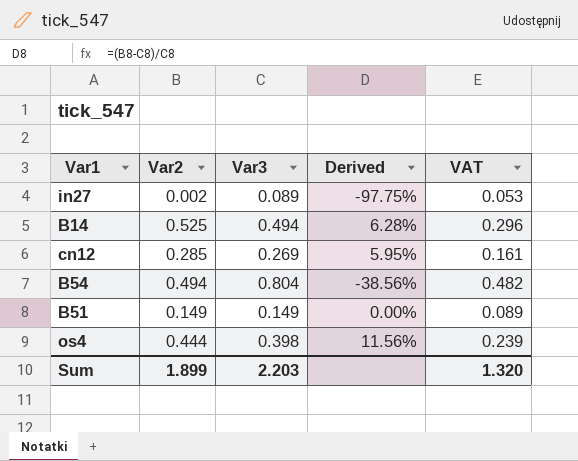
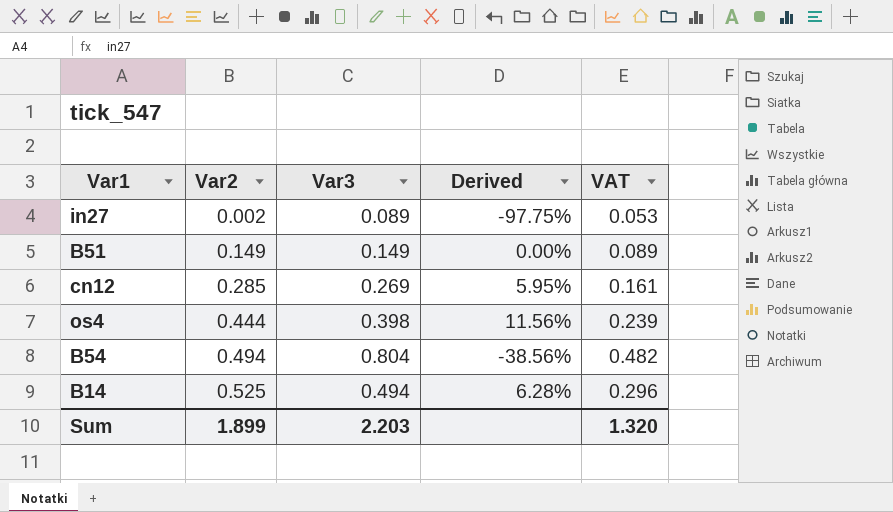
row order: none -> Var2 ascending

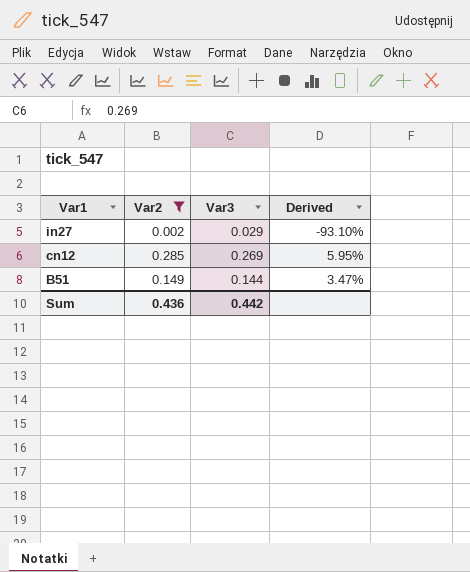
filter: none -> Var2 <= 0.285
row order: Var2 ascending -> Var1 descending
column VAT | formula: [Var3] * 0.6 -> none
in27 | Var3: 0.089 -> 0.029
in27 | Derived: -97.75% -> -93.10%
B51 | Var3: 0.149 -> 0.144
B51 | Derived: 0.00% -> 3.47%
Sum | Var2: 1.899 -> 0.436
Sum | Var3: 2.203 -> 0.442

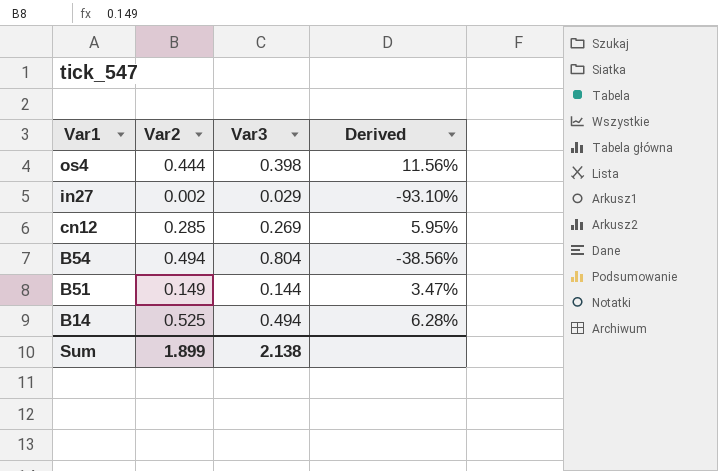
filter: Var2 <= 0.285 -> none
Sum | Var2: 0.436 -> 1.899
Sum | Var3: 0.442 -> 2.138

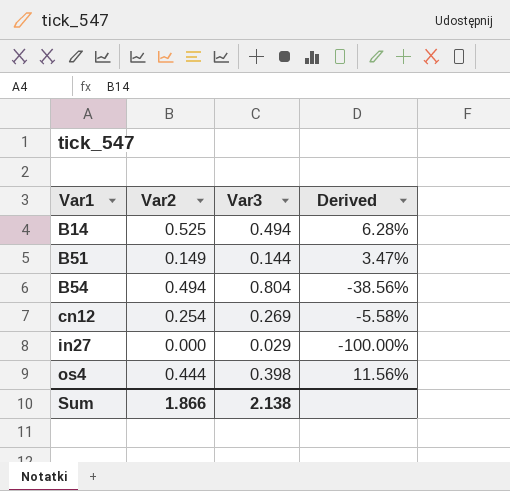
row order: Var1 descending -> Var1 ascending
cn12 | Var2: 0.285 -> 0.254
cn12 | Derived: 5.95% -> -5.58%
in27 | Var2: 0.002 -> 0.000
in27 | Derived: -93.10% -> -100.00%
Sum | Var2: 1.899 -> 1.866

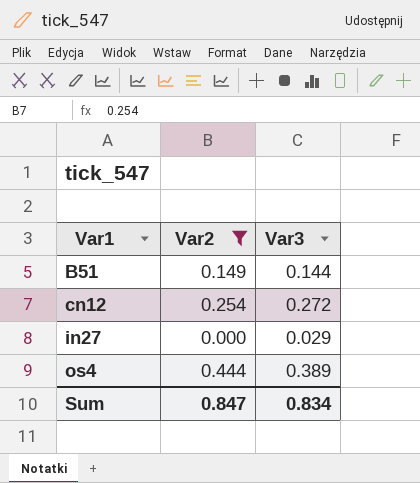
filter: none -> Var2 <= 0.444
column Derived | formula: ([Var2] - [Var3]) / [Var3] -> none
cn12 | Var3: 0.269 -> 0.272
os4 | Var3: 0.398 -> 0.389
Sum | Var2: 1.866 -> 0.847
Sum | Var3: 2.138 -> 0.834

